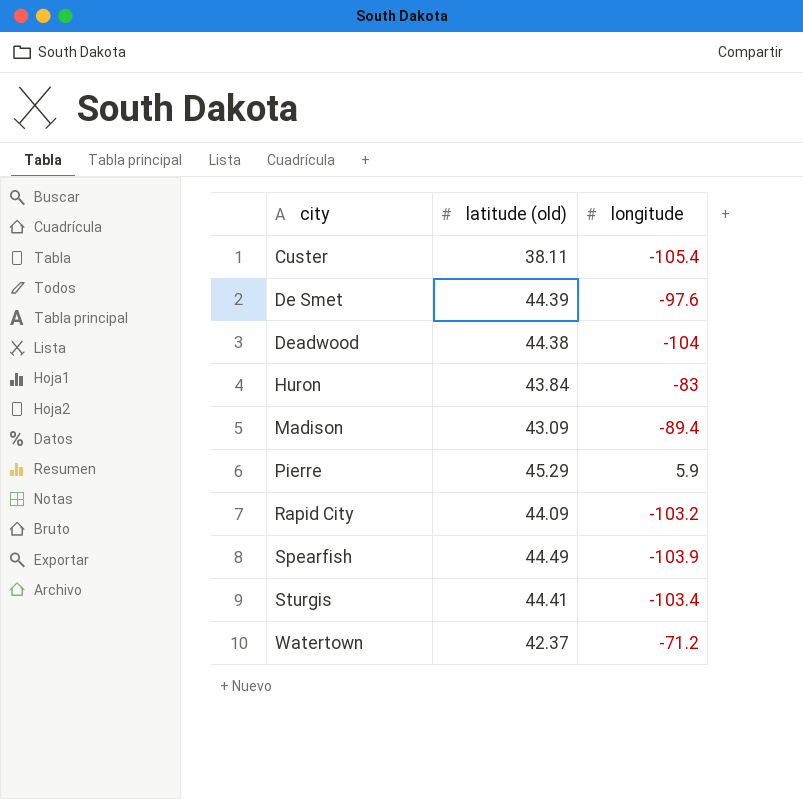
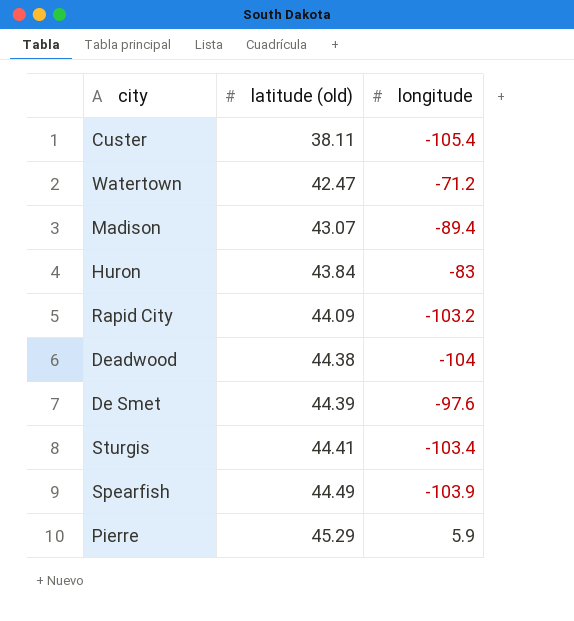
row order: city ascending -> latitude (old) ascending
Watertown | latitude (old): 42.37 -> 42.47
Madison | latitude (old): 43.09 -> 43.07

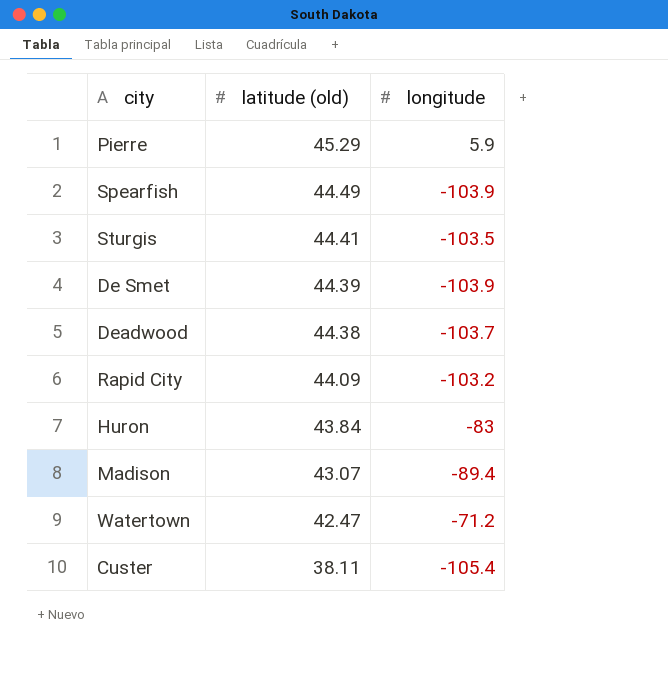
row order: latitude (old) ascending -> latitude (old) descending
Sturgis | longitude: -103.4 -> -103.5
De Smet | longitude: -97.6 -> -103.9
Deadwood | longitude: -104 -> -103.7

